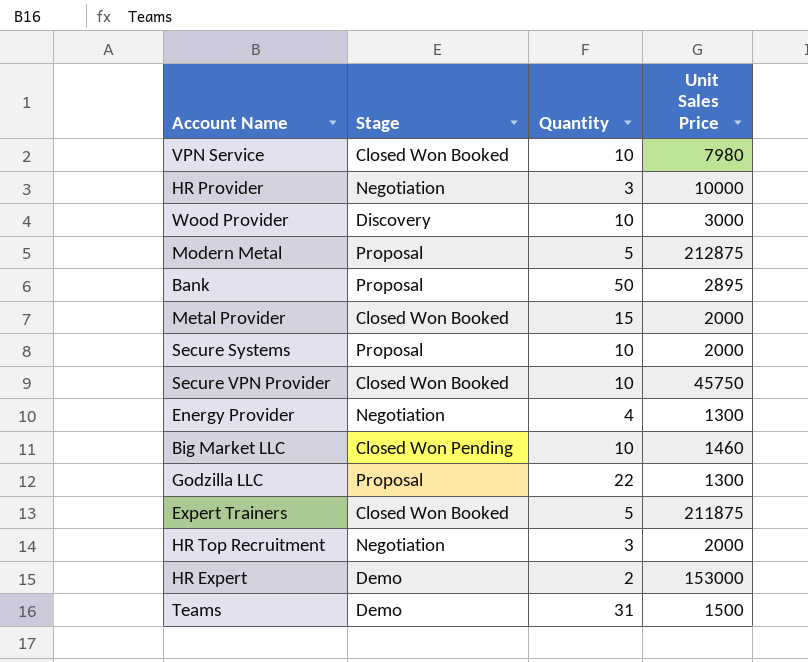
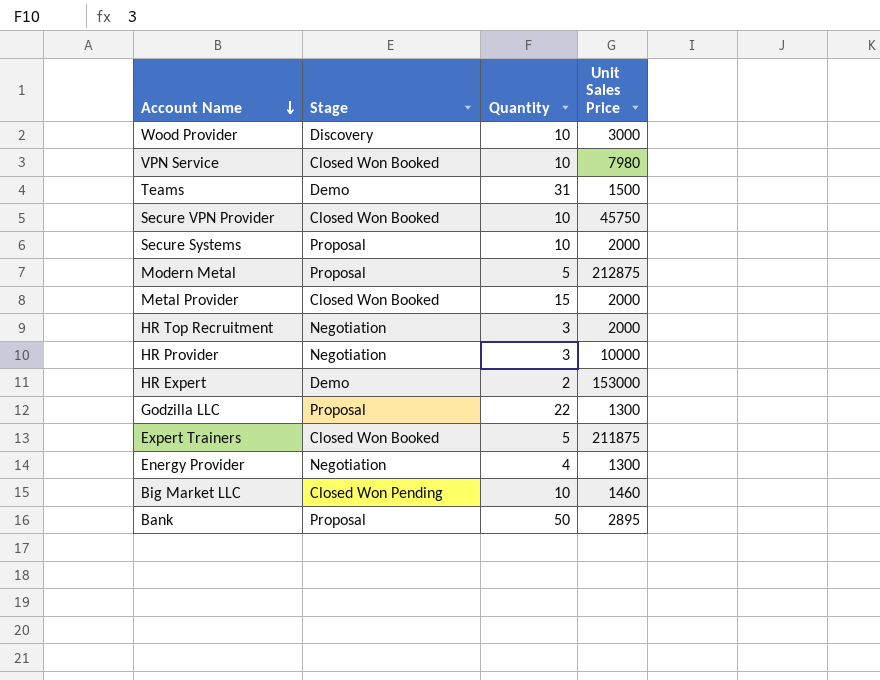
row order: none -> Account Name descending

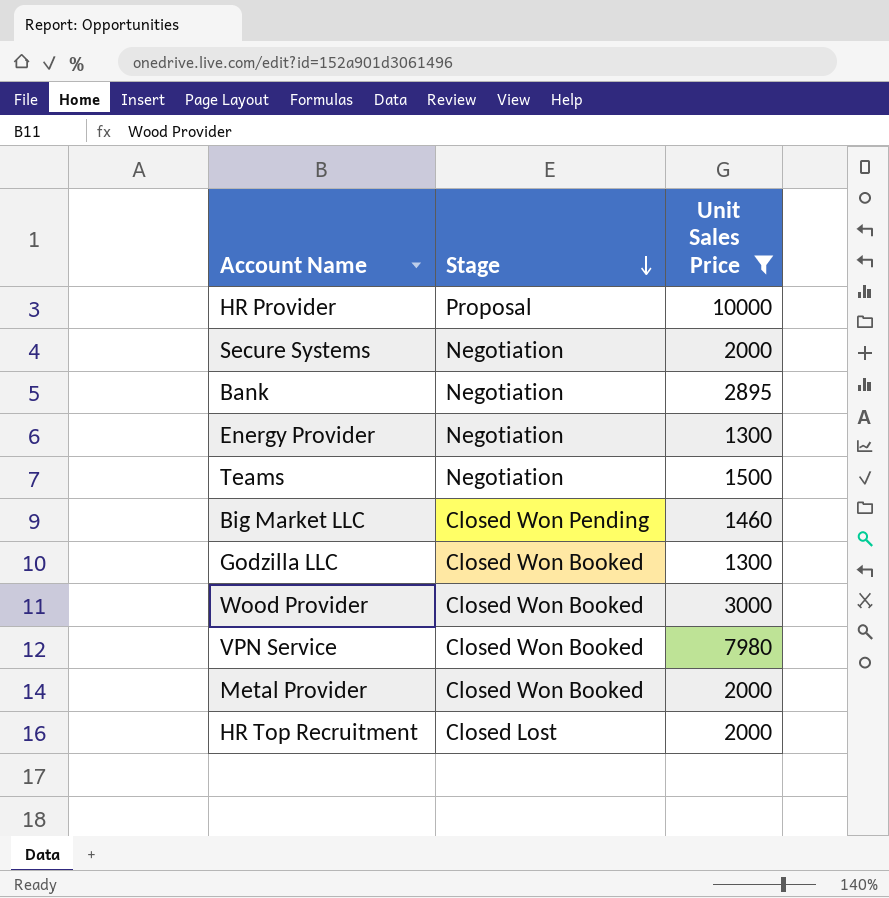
filter: none -> Unit Sales Price <= 10000
row order: Account Name descending -> Stage descending
column Quantity | position: 3 -> none
HR Provider | Stage: Negotiation -> Proposal
Secure Systems | Stage: Proposal -> Negotiation
Bank | Stage: Proposal -> Negotiation
Teams | Stage: Demo -> Negotiation
Godzilla LLC | Stage: Proposal -> Closed Won Booked
Wood Provider | Stage: Discovery -> Closed Won Booked
HR Top Recruitment | Stage: Negotiation -> Closed Lost

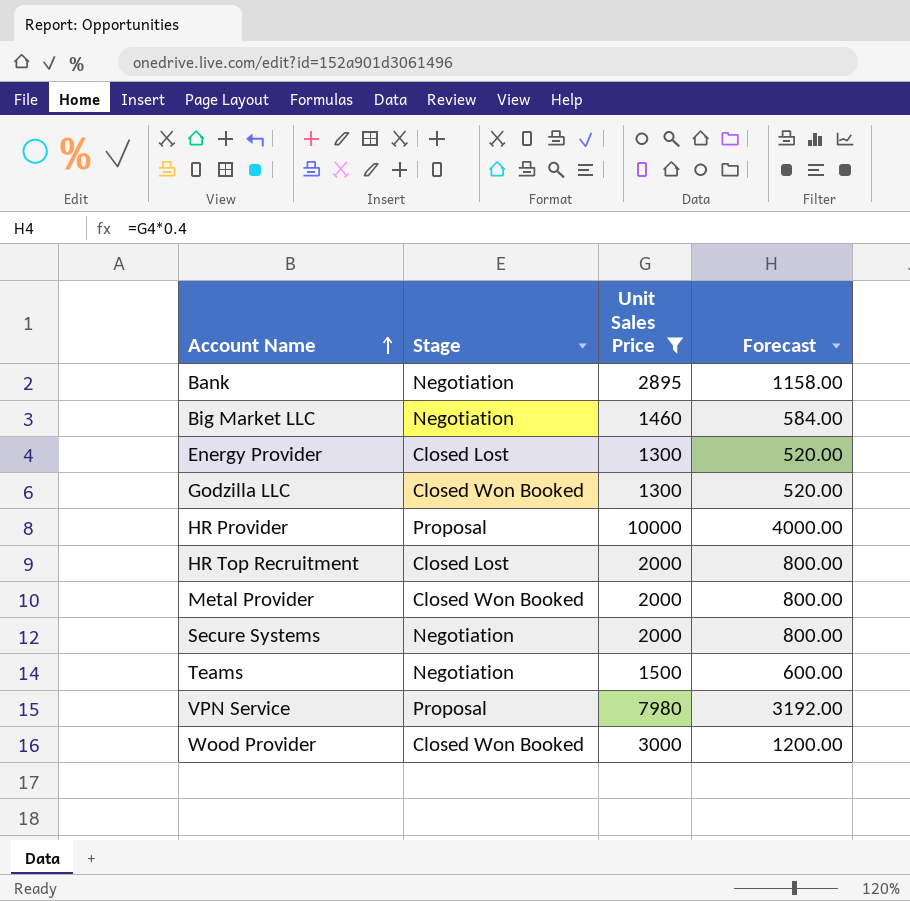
row order: Stage descending -> Account Name ascending
column Forecast | formula: none -> [Unit Sales Price] * 0.4
Big Market LLC | Stage: Closed Won Pending -> Negotiation
Energy Provider | Stage: Negotiation -> Closed Lost
VPN Service | Stage: Closed Won Booked -> Proposal

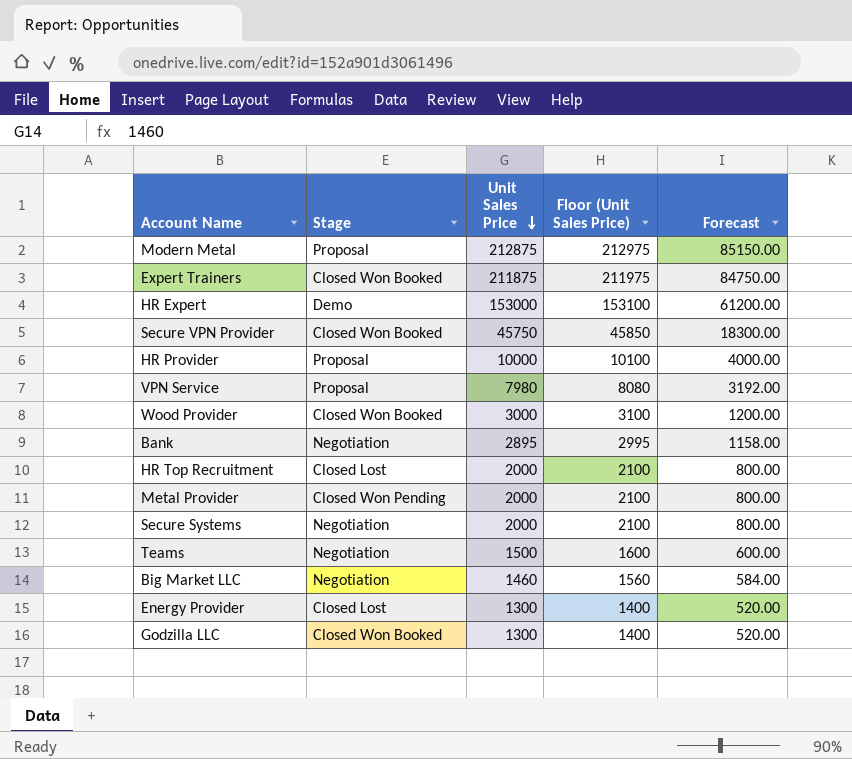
filter: Unit Sales Price <= 10000 -> none
row order: Account Name ascending -> Unit Sales Price descending
column Floor (Unit Sales Price) | formula: none -> [Unit Sales Price] + 100
Metal Provider | Stage: Closed Won Booked -> Closed Won Pending

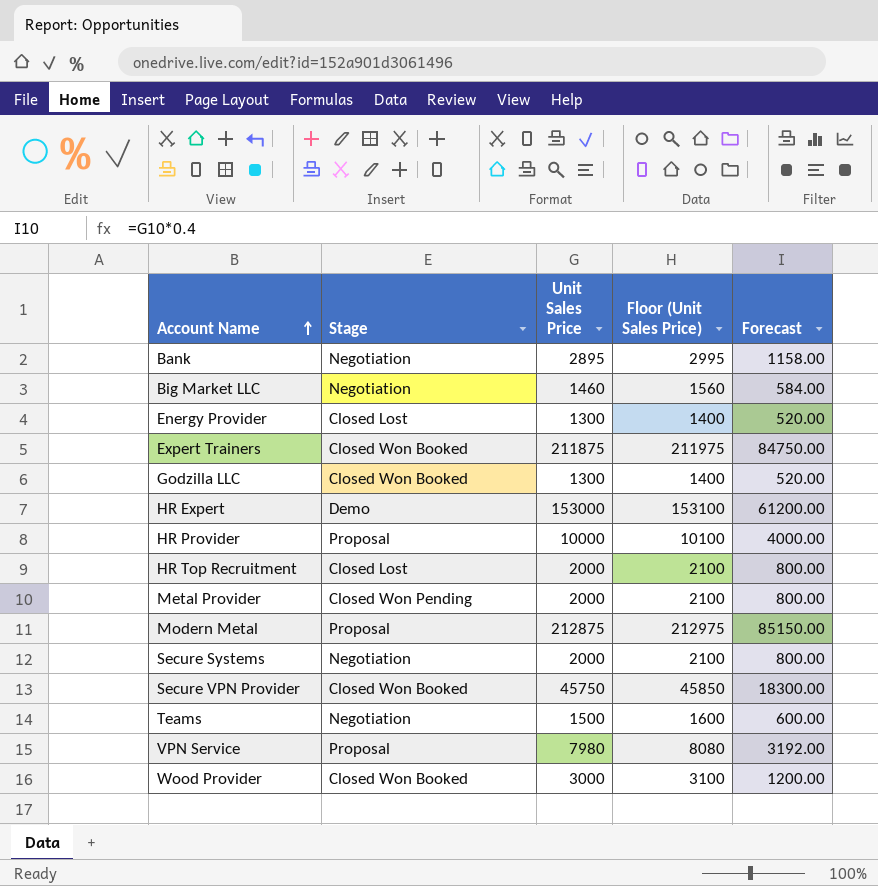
row order: Unit Sales Price descending -> Account Name ascending

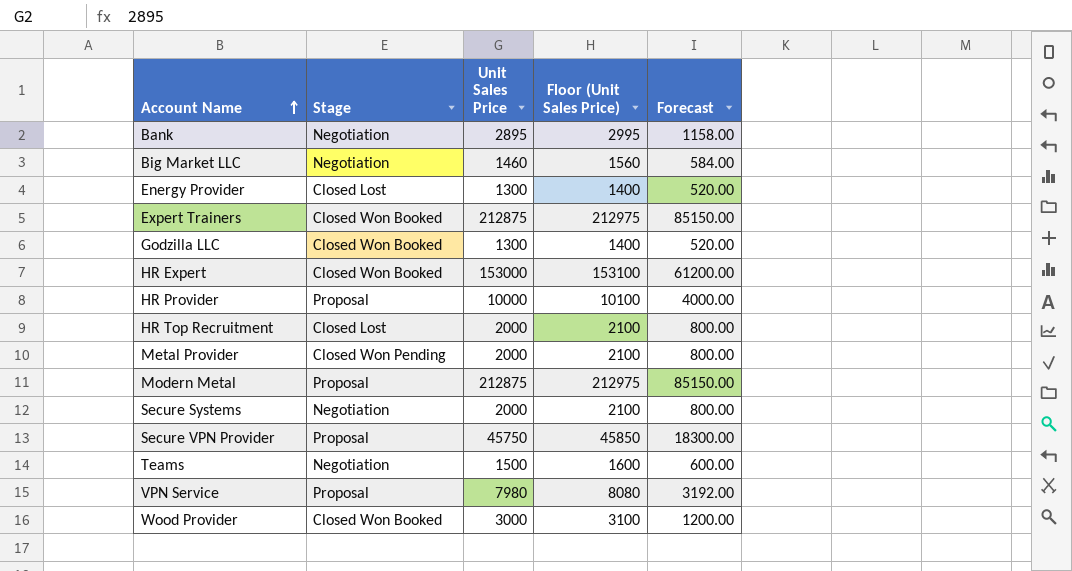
Expert Trainers | Unit Sales Price: 211875 -> 212875
Expert Trainers | Floor (Unit Sales Price): 211975 -> 212975
Expert Trainers | Forecast: 84750.00 -> 85150.00
HR Expert | Stage: Demo -> Closed Won Booked
Secure VPN Provider | Stage: Closed Won Booked -> Proposal

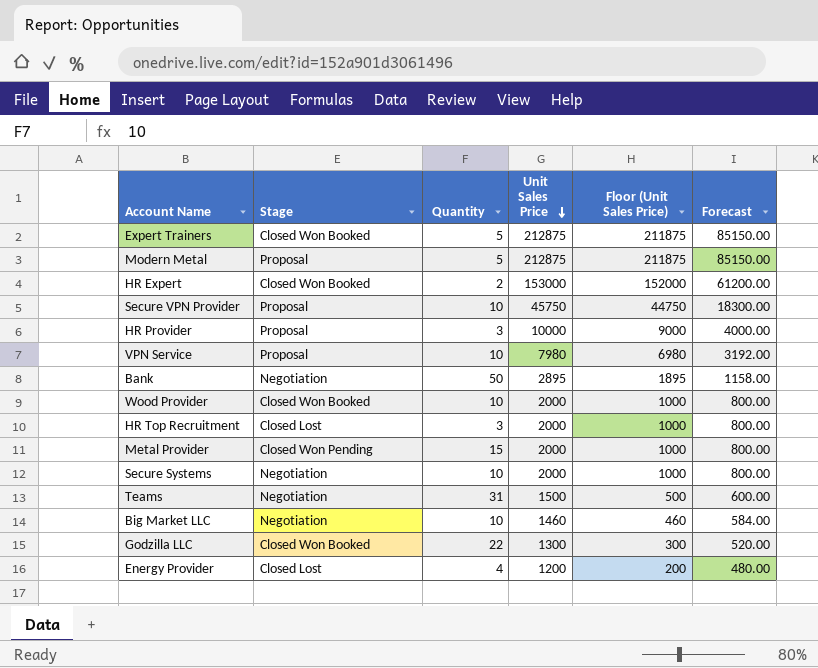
row order: Account Name ascending -> Unit Sales Price descending
column Quantity | position: none -> 3
column Floor (Unit Sales Price) | formula: [Unit Sales Price] + 100 -> [Unit Sales Price] - 1000
Wood Provider | Unit Sales Price: 3000 -> 2000
Wood Provider | Forecast: 1200.00 -> 800.00
Energy Provider | Unit Sales Price: 1300 -> 1200
Energy Provider | Forecast: 520.00 -> 480.00

